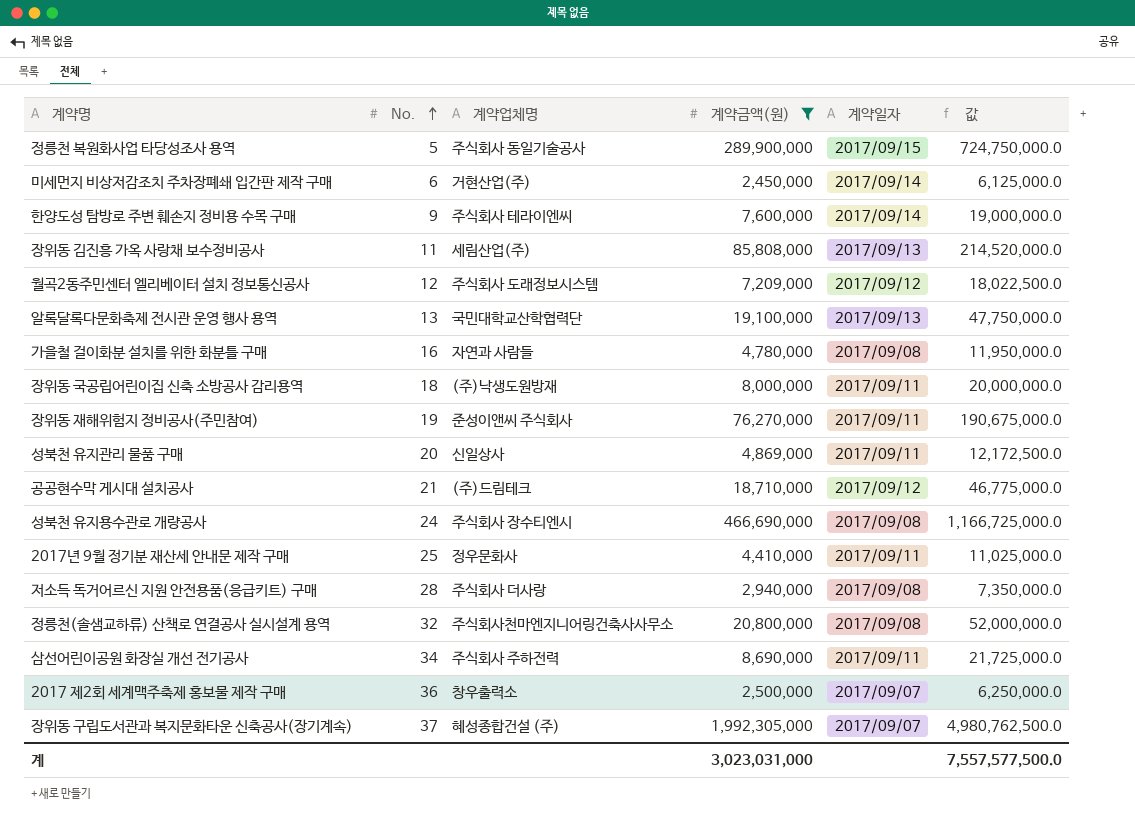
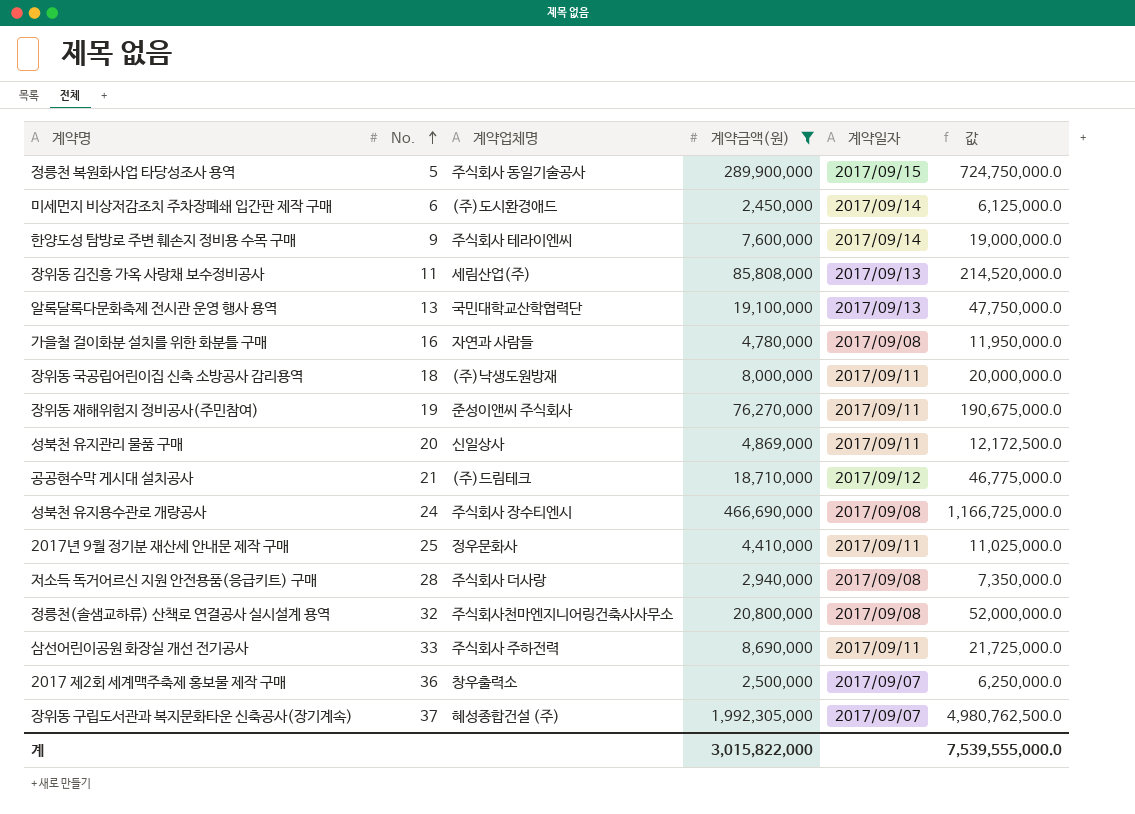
row 월곡2동주민센터 엘리베이터 설치 정보통신공사: 12 | 주식회사 도래정보시스템 | 7,209,000 | 2017/09/12 | 18,022,500.0 -> none
미세먼지 비상저감조치 주차장폐쇄 입간판 제작 구매 | 계약업체명: 거현산업(주) -> (주)도시환경애드
삼선어린이공원 화장실 개선 전기공사 | No.: 34 -> 33
계 | 계약금액(원): 3,023,031,000 -> 3,015,822,000
계 | 값: 7,557,577,500.0 -> 7,539,555,000.0

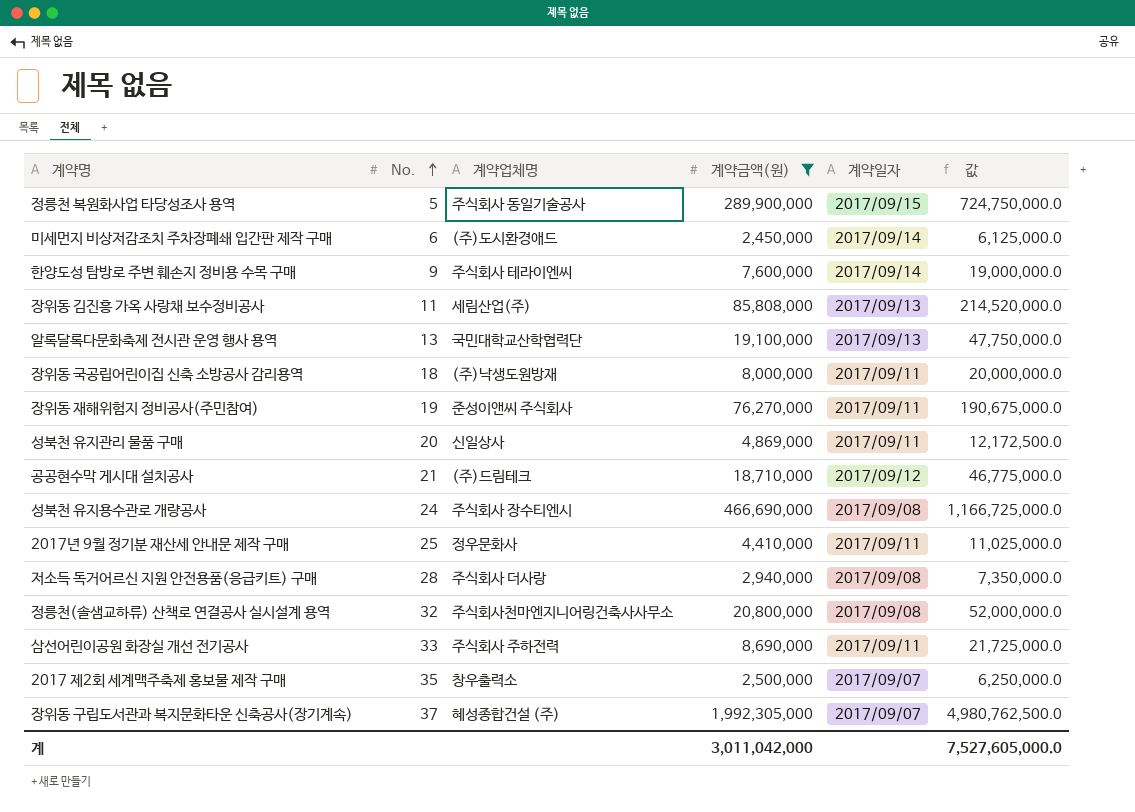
row 가을철 걸이화분 설치를 위한 화분틀 구매: 16 | 자연과 사람들 | 4,780,000 | 2017/09/08 | 11,950,000.0 -> none
2017 제2회 세계맥주축제 홍보물 제작 구매 | No.: 36 -> 35
계 | 계약금액(원): 3,015,822,000 -> 3,011,042,000
계 | 값: 7,539,555,000.0 -> 7,527,605,000.0

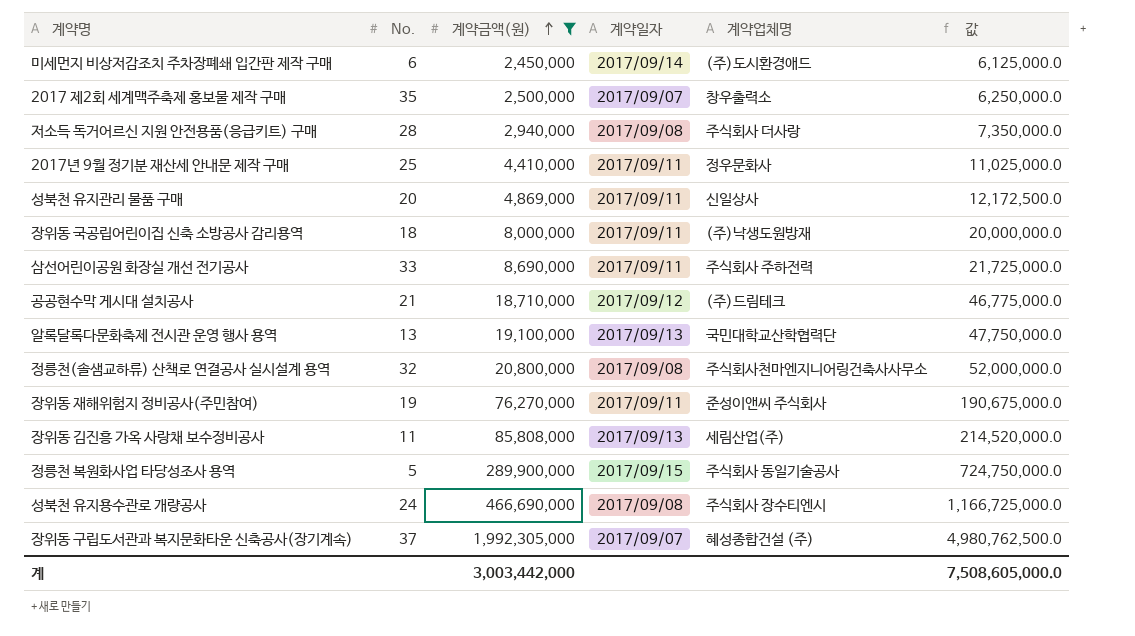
row order: No. ascending -> 계약금액(원) ascending
column 계약업체명 | position: 3 -> 5
row 한양도성 탐방로 주변 훼손지 정비용 수목 구매: 9 | 주식회사 테라이엔씨 | 7,600,000 | 2017/09/14 | 19,000,000.0 -> none
계 | 계약금액(원): 3,011,042,000 -> 3,003,442,000
계 | 값: 7,527,605,000.0 -> 7,508,605,000.0

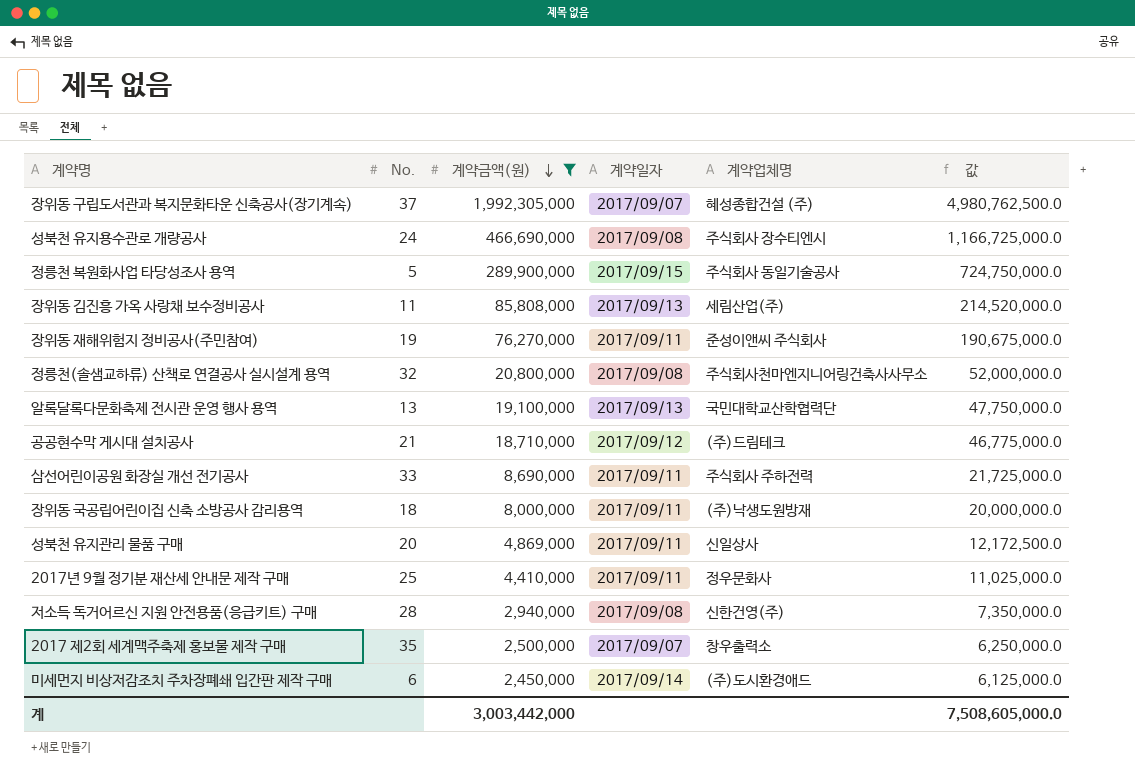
row order: 계약금액(원) ascending -> 계약금액(원) descending
저소득 독거어르신 지원 안전용품(응급키트) 구매 | 계약업체명: 주식회사 더사랑 -> 신한건영(주)

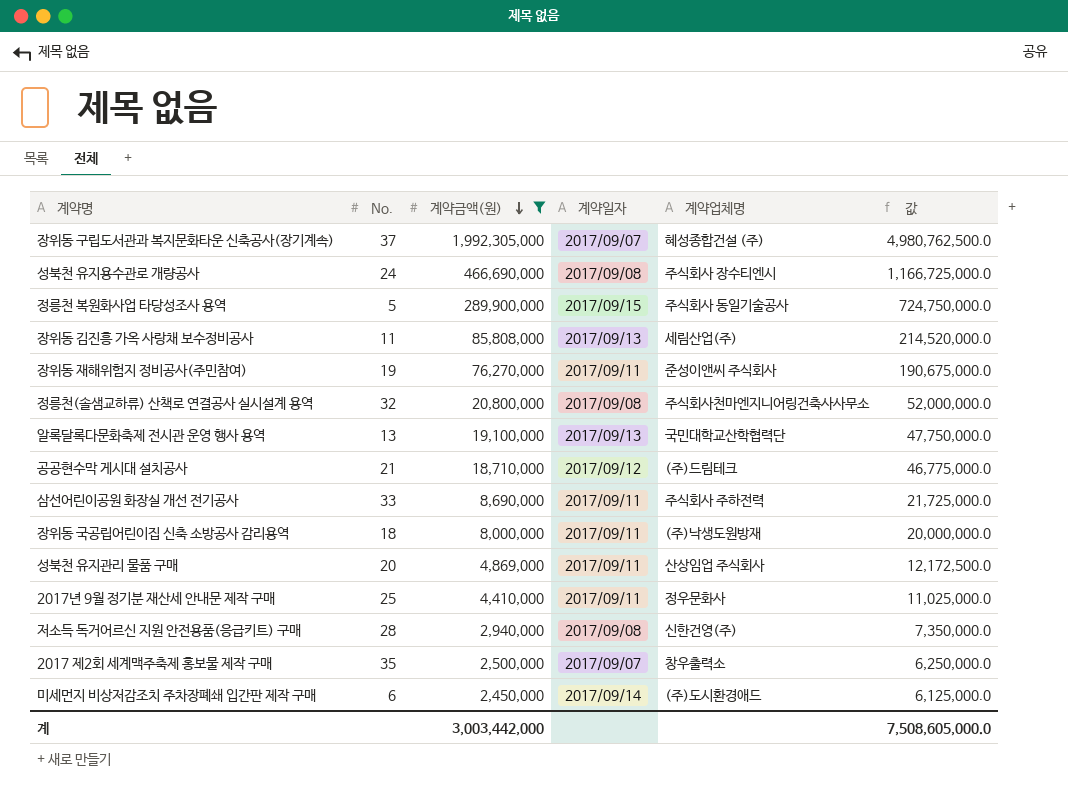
성북천 유지관리 물품 구매 | 계약업체명: 신일상사 -> 산상임업 주식회사

